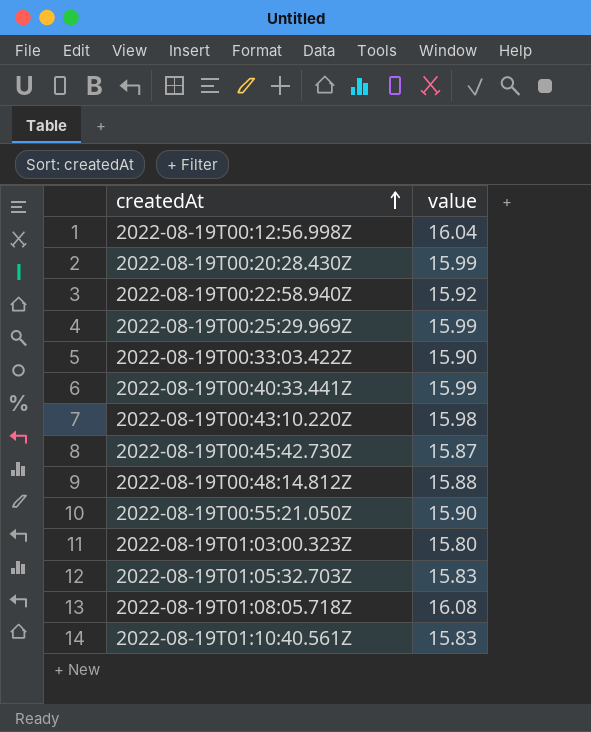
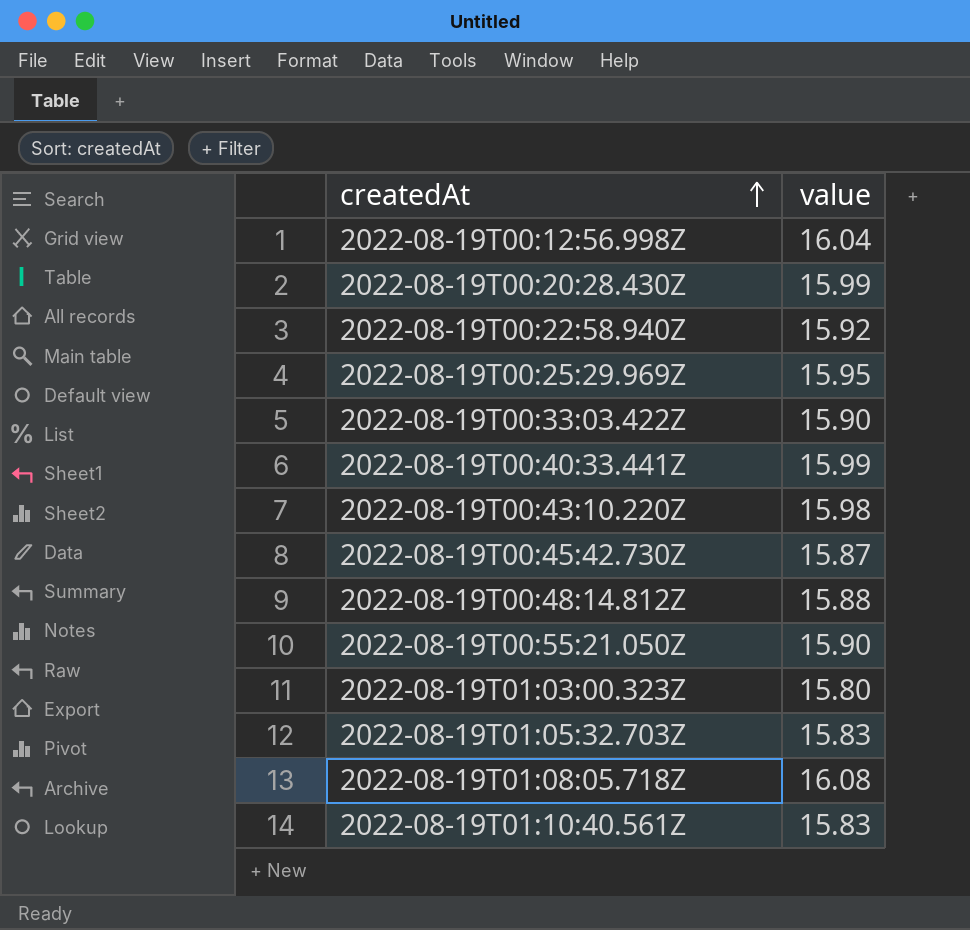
2022-08-19T00:25:29.969Z | value: 15.99 -> 15.95

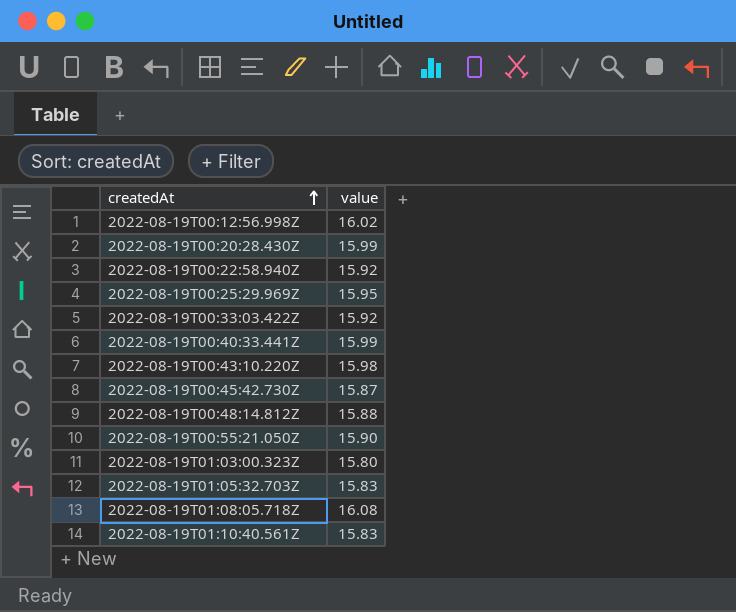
2022-08-19T00:12:56.998Z | value: 16.04 -> 16.02
2022-08-19T00:33:03.422Z | value: 15.90 -> 15.92

